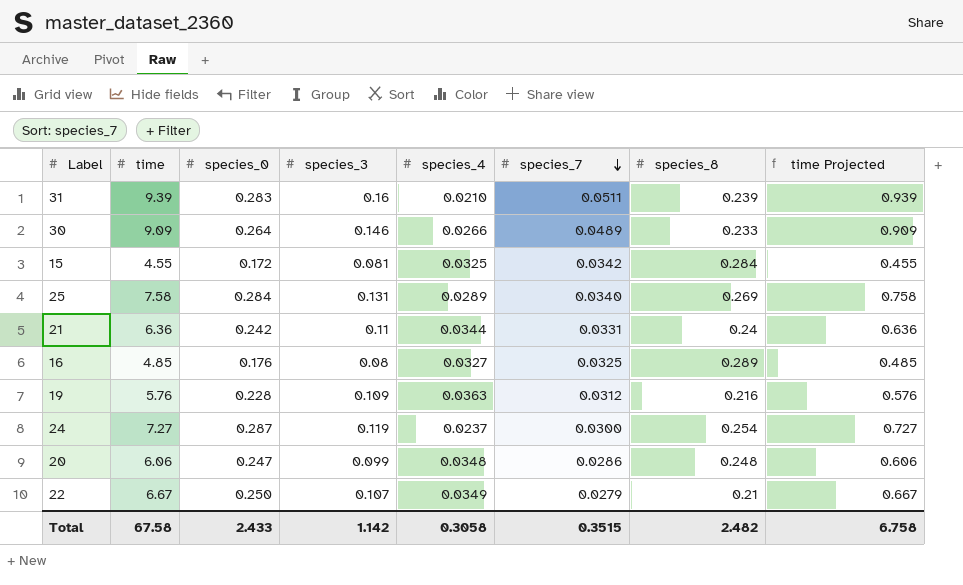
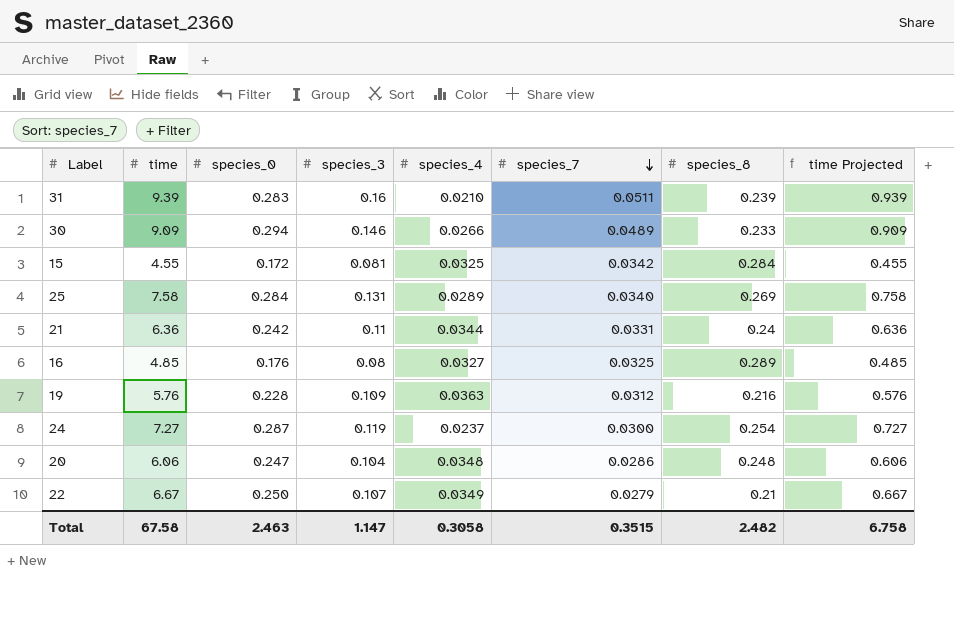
30 | species_0: 0.264 -> 0.294
20 | species_3: 0.099 -> 0.104
Total | species_0: 2.433 -> 2.463
Total | species_3: 1.142 -> 1.147

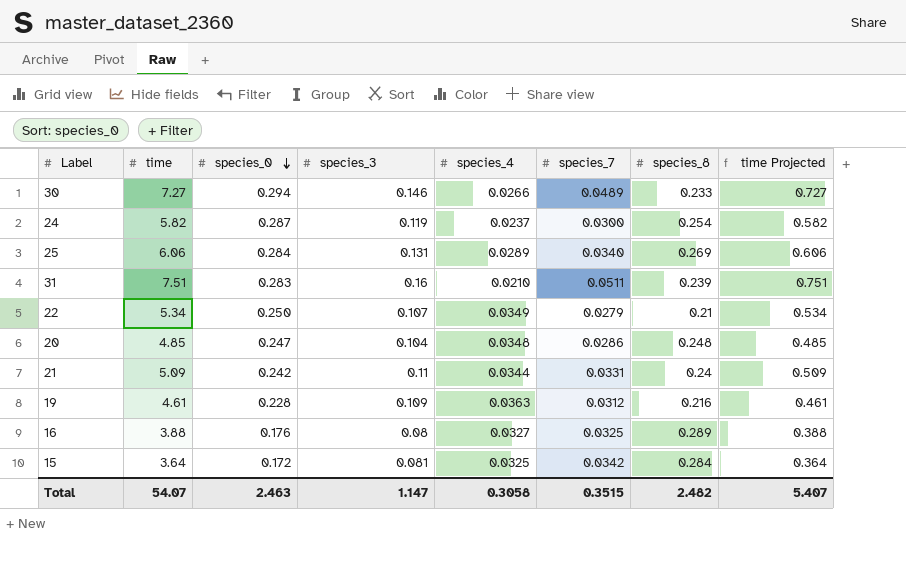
row order: species_7 descending -> species_0 descending
30 | time: 9.09 -> 7.27
30 | time Projected: 0.909 -> 0.727
24 | time: 7.27 -> 5.82
24 | time Projected: 0.727 -> 0.582
25 | time: 7.58 -> 6.06
25 | time Projected: 0.758 -> 0.606
31 | time: 9.39 -> 7.51
31 | time Projected: 0.939 -> 0.751
22 | time: 6.67 -> 5.34
22 | time Projected: 0.667 -> 0.534
20 | time: 6.06 -> 4.85
20 | time Projected: 0.606 -> 0.485
21 | time: 6.36 -> 5.09
21 | time Projected: 0.636 -> 0.509
19 | time: 5.76 -> 4.61
19 | time Projected: 0.576 -> 0.461
16 | time: 4.85 -> 3.88
16 | time Projected: 0.485 -> 0.388
15 | time: 4.55 -> 3.64
15 | time Projected: 0.455 -> 0.364
Total | time: 67.58 -> 54.07
Total | time Projected: 6.758 -> 5.407

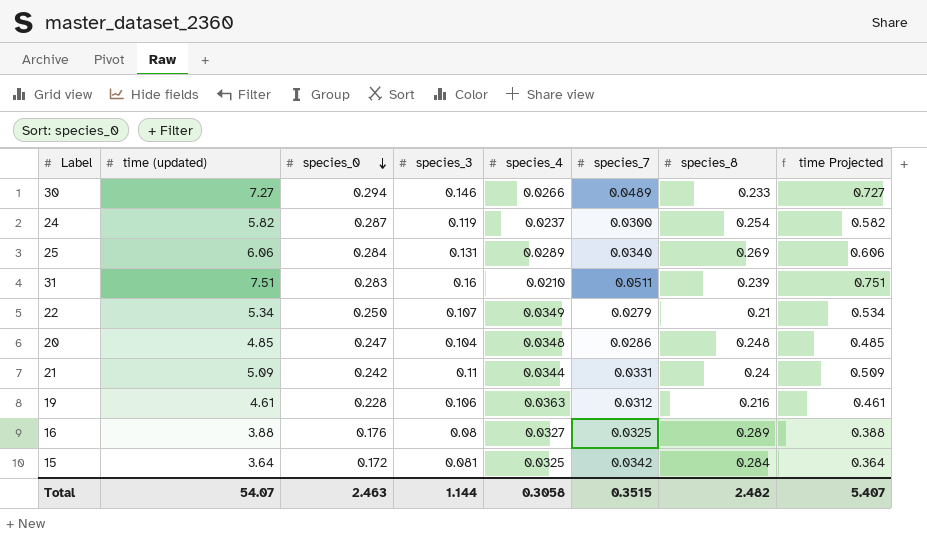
column name: time -> time (updated)
19 | species_3: 0.109 -> 0.106
Total | species_3: 1.147 -> 1.144

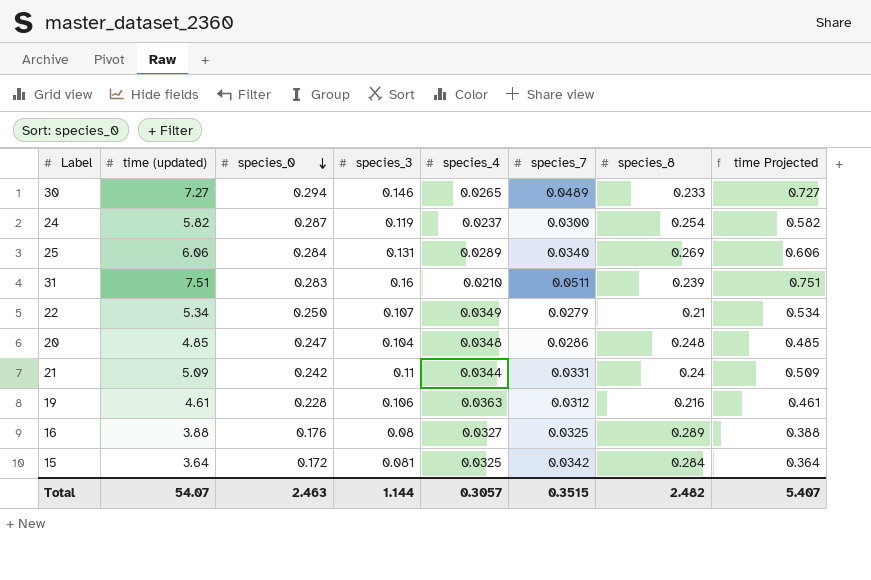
30 | species_4: 0.0266 -> 0.0265
Total | species_4: 0.3058 -> 0.3057

